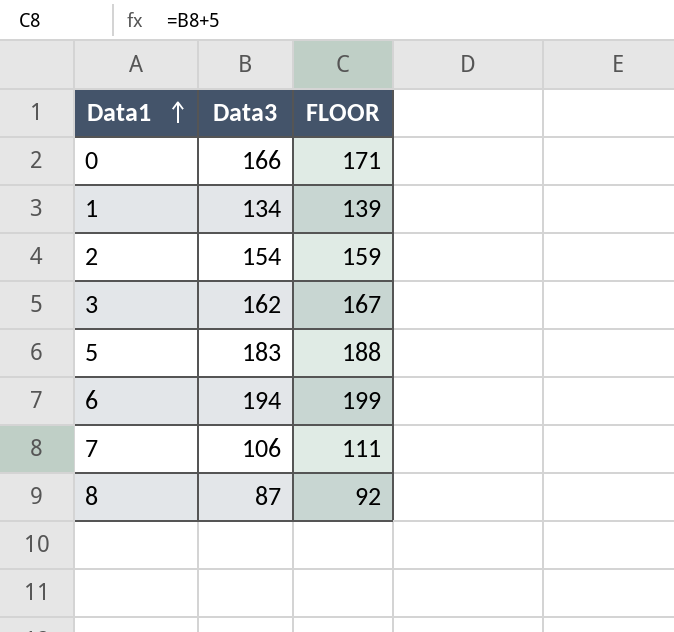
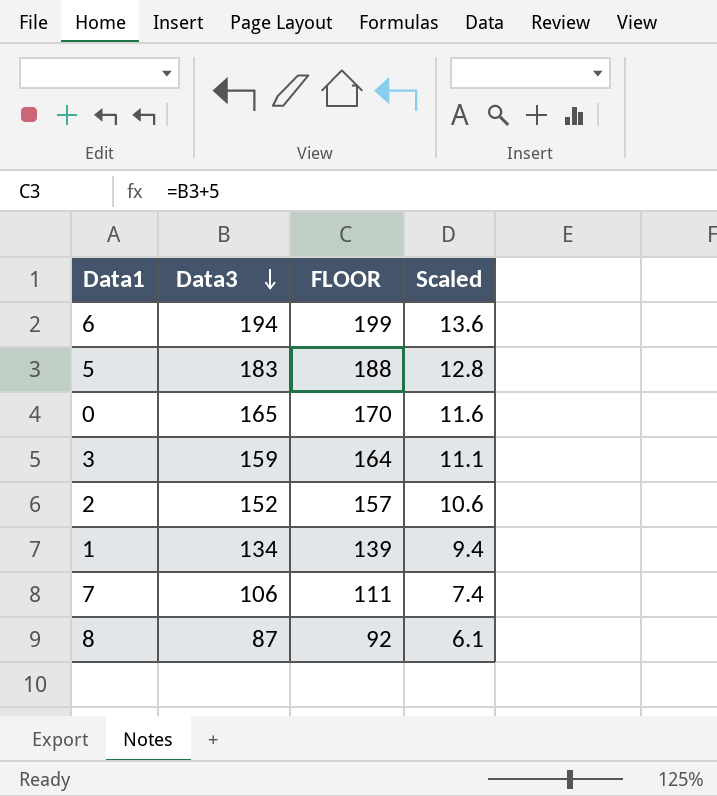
row order: Data1 ascending -> Data3 descending
column Scaled | formula: none -> [Data3] * 0.07
0 | Data3: 166 -> 165
0 | FLOOR: 171 -> 170
3 | Data3: 162 -> 159
3 | FLOOR: 167 -> 164
2 | Data3: 154 -> 152
2 | FLOOR: 159 -> 157

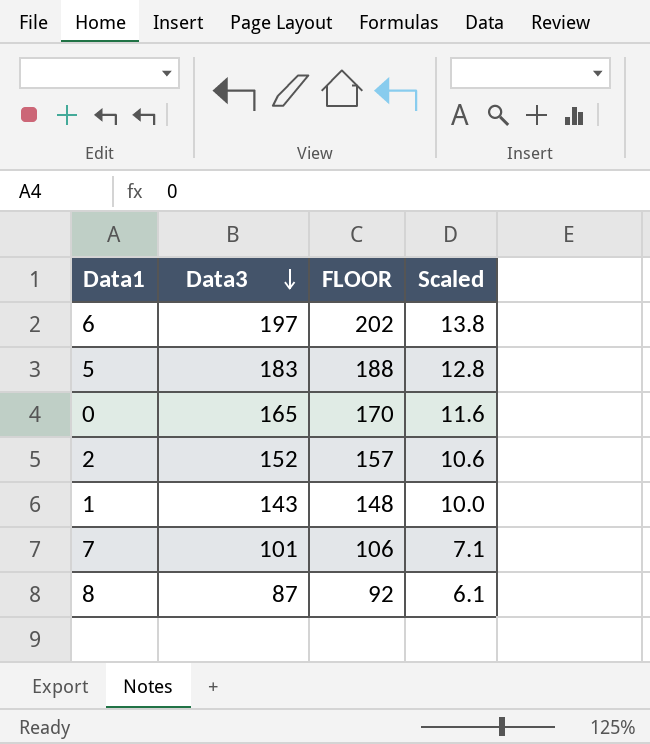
row 3: 159 | 164 | 11.1 -> none
6 | Data3: 194 -> 197
6 | FLOOR: 199 -> 202
6 | Scaled: 13.6 -> 13.8
1 | Data3: 134 -> 143
1 | FLOOR: 139 -> 148
1 | Scaled: 9.4 -> 10.0
7 | Data3: 106 -> 101
7 | FLOOR: 111 -> 106
7 | Scaled: 7.4 -> 7.1

